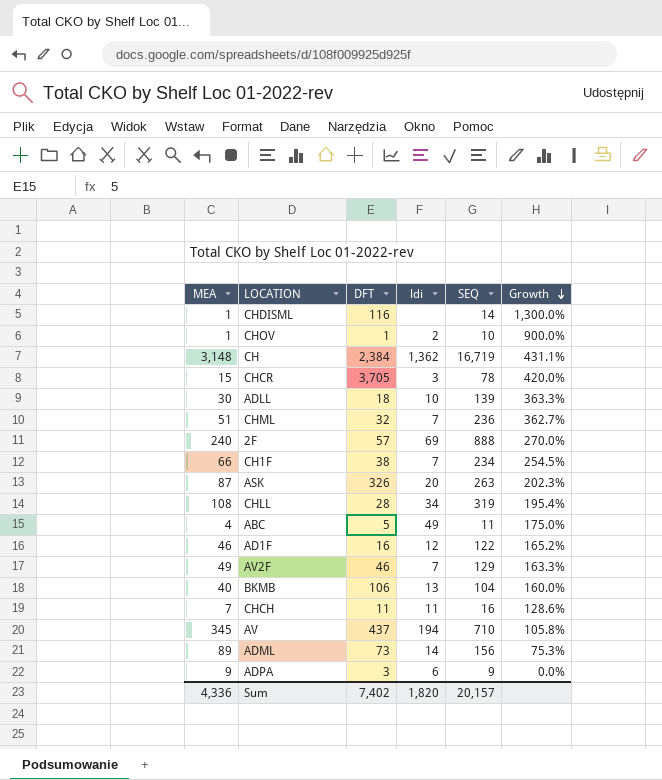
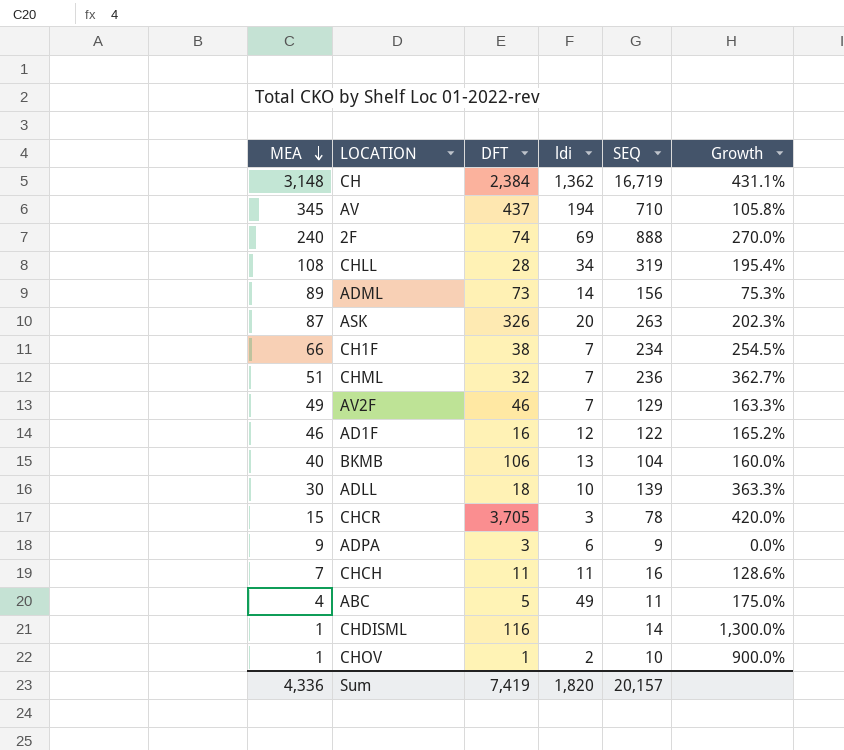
row order: Growth descending -> MEA descending
2F | DFT: 57 -> 74
Sum | DFT: 7,402 -> 7,419

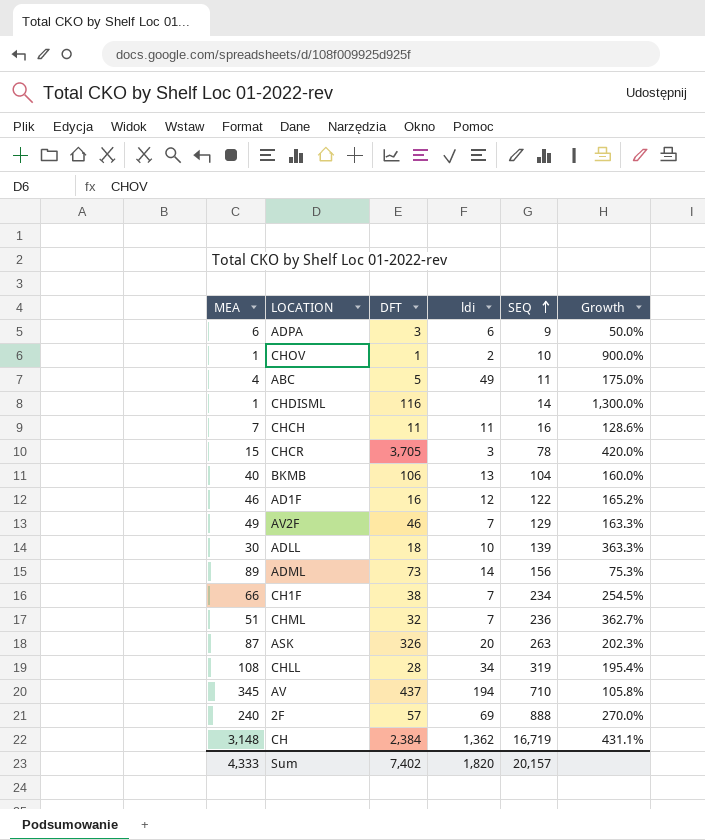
row order: MEA descending -> SEQ ascending
ADPA | MEA: 9 -> 6
ADPA | Growth: 0.0% -> 50.0%
2F | DFT: 74 -> 57
Sum | MEA: 4,336 -> 4,333
Sum | DFT: 7,419 -> 7,402

